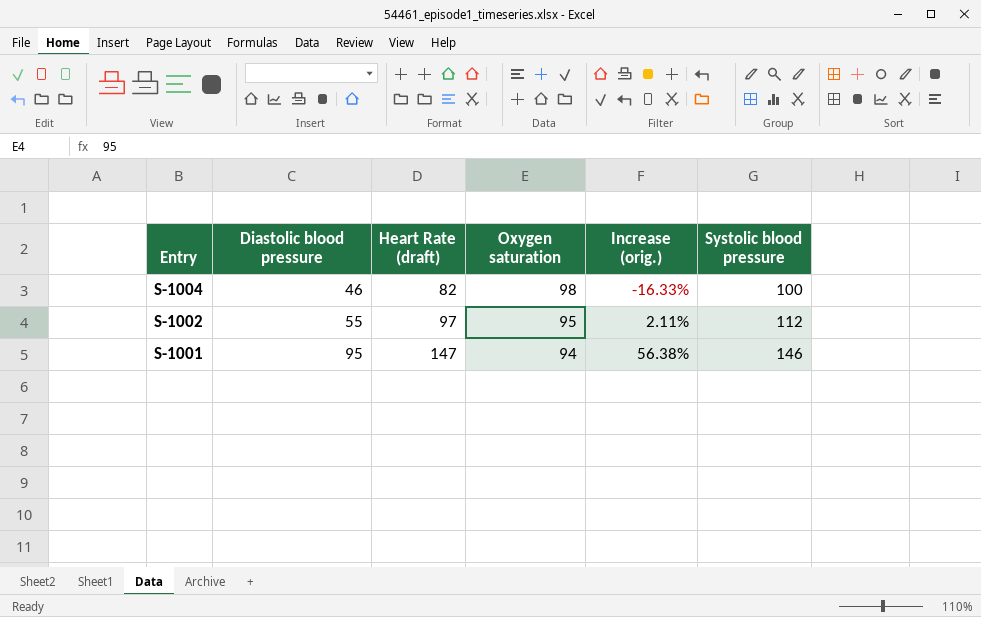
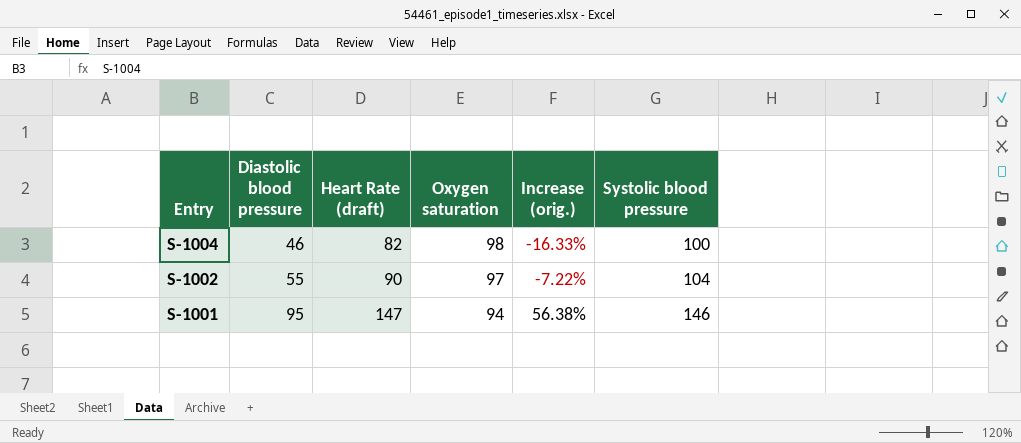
S-1002 | Heart Rate (draft): 97 -> 90
S-1002 | Oxygen saturation: 95 -> 97
S-1002 | Increase (orig.): 2.11% -> -7.22%
S-1002 | Systolic blood pressure: 112 -> 104

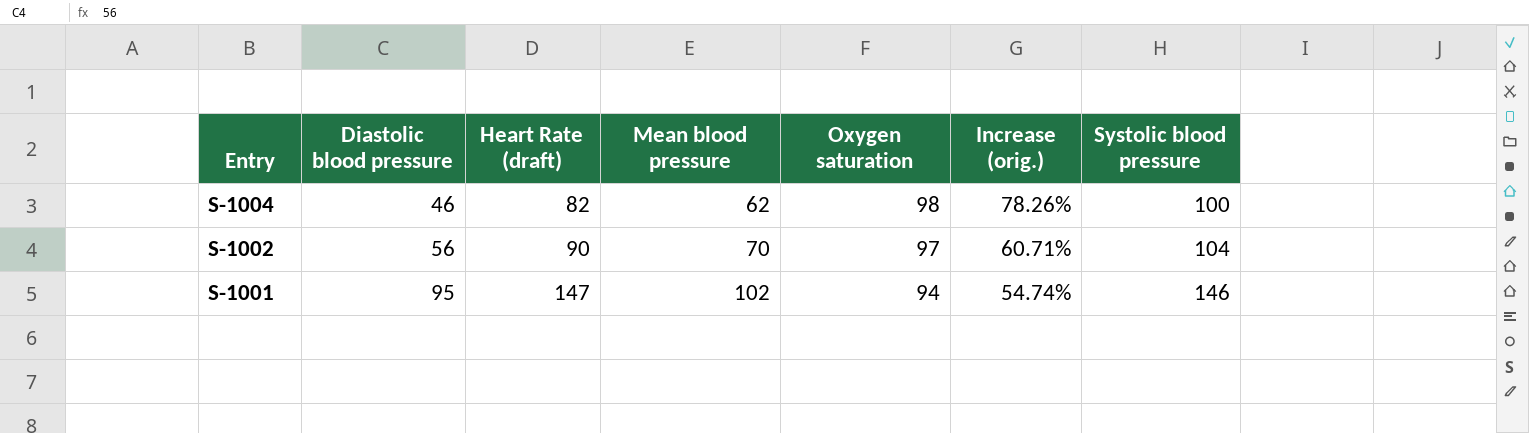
column Mean blood pressure | position: none -> 4
column Increase (orig.) | formula: ([Heart Rate (draft)] - [Oxygen saturation]) / [Oxygen saturation] -> ([Heart Rate (draft)] - [Diastolic blood pressure]) / [Diastolic blood pressure]
S-1002 | Diastolic blood pressure: 55 -> 56

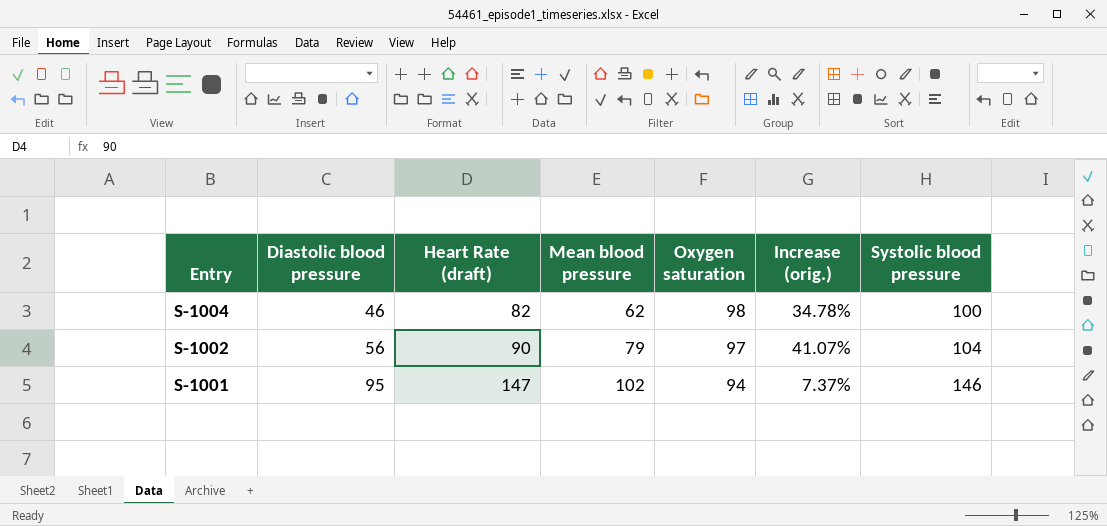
column Increase (orig.) | formula: ([Heart Rate (draft)] - [Diastolic blood pressure]) / [Diastolic blood pressure] -> ([Mean blood pressure] - [Diastolic blood pressure]) / [Diastolic blood pressure]
S-1002 | Mean blood pressure: 70 -> 79

